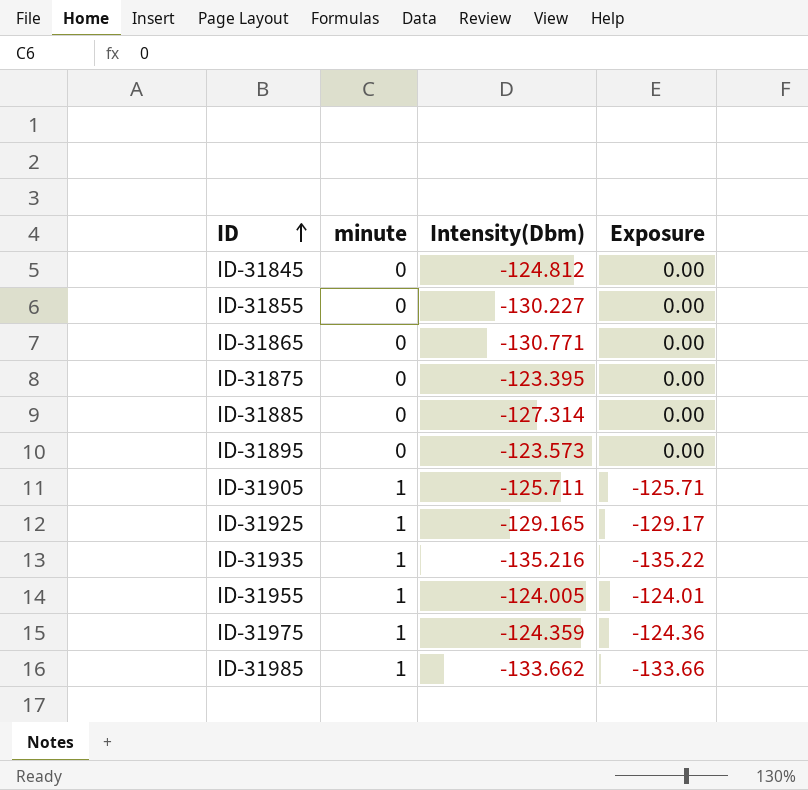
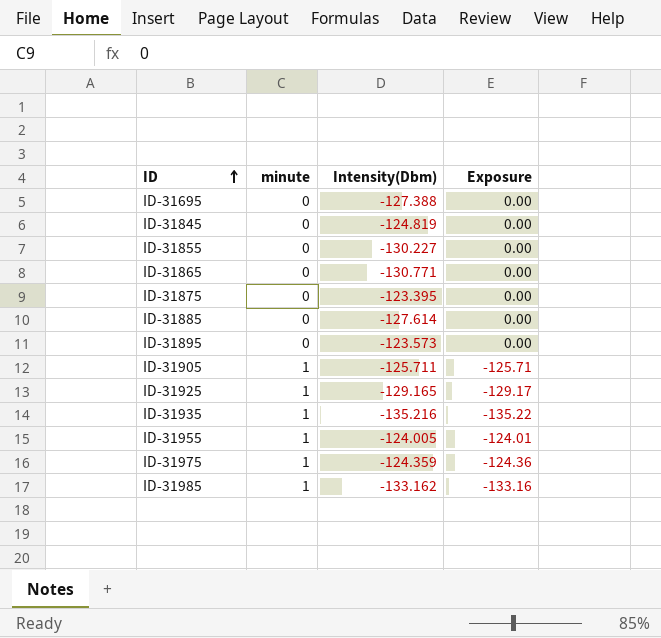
row ID-31695: none -> 0 | -127.388 | 0.00
ID-31845 | Intensity(Dbm): -124.812 -> -124.819
ID-31885 | Intensity(Dbm): -127.314 -> -127.614
ID-31985 | Intensity(Dbm): -133.662 -> -133.162
ID-31985 | Exposure: -133.66 -> -133.16

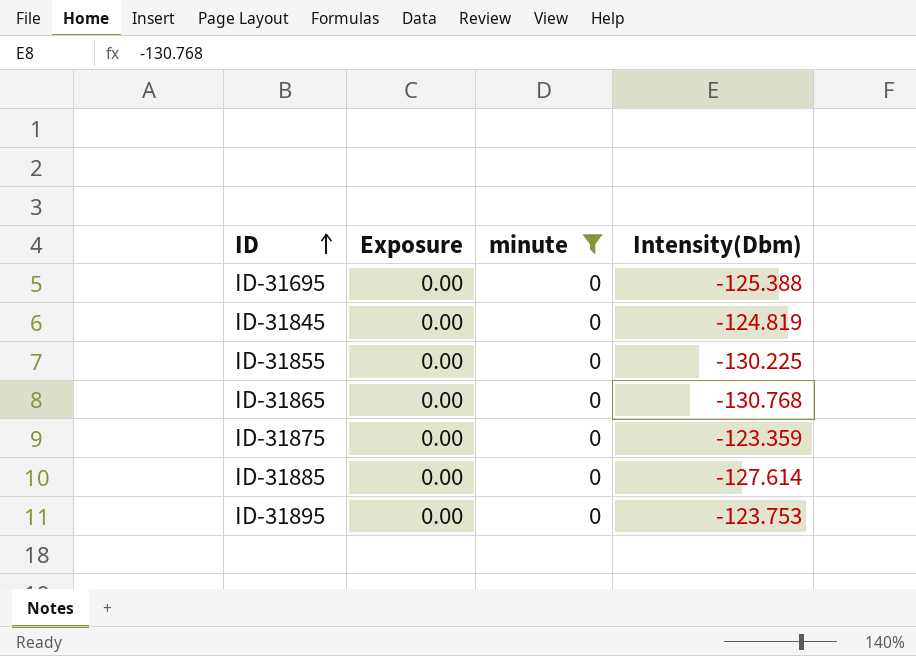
filter: none -> minute = 0
column Exposure | position: 4 -> 2
ID-31695 | Intensity(Dbm): -127.388 -> -125.388
ID-31855 | Intensity(Dbm): -130.227 -> -130.225
ID-31865 | Intensity(Dbm): -130.771 -> -130.768
ID-31875 | Intensity(Dbm): -123.395 -> -123.359
ID-31895 | Intensity(Dbm): -123.573 -> -123.753

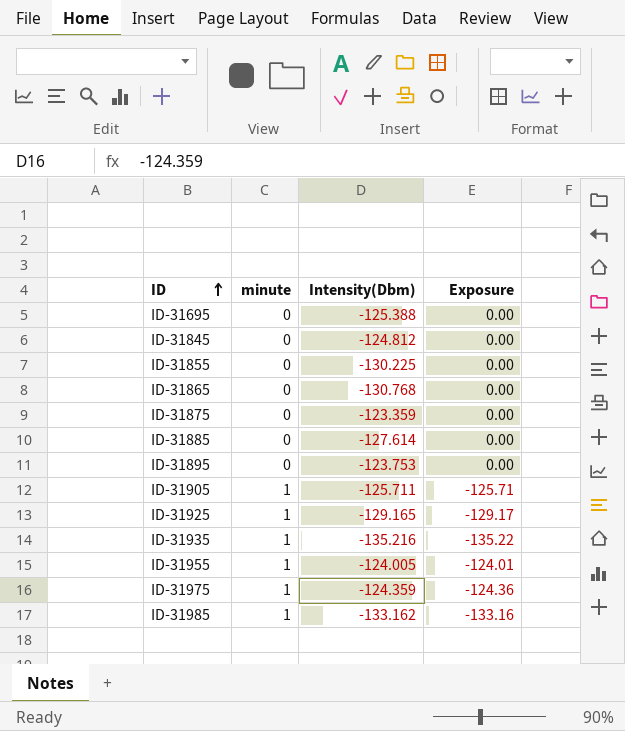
filter: minute = 0 -> none
column Exposure | position: 2 -> 4
ID-31845 | Intensity(Dbm): -124.819 -> -124.812

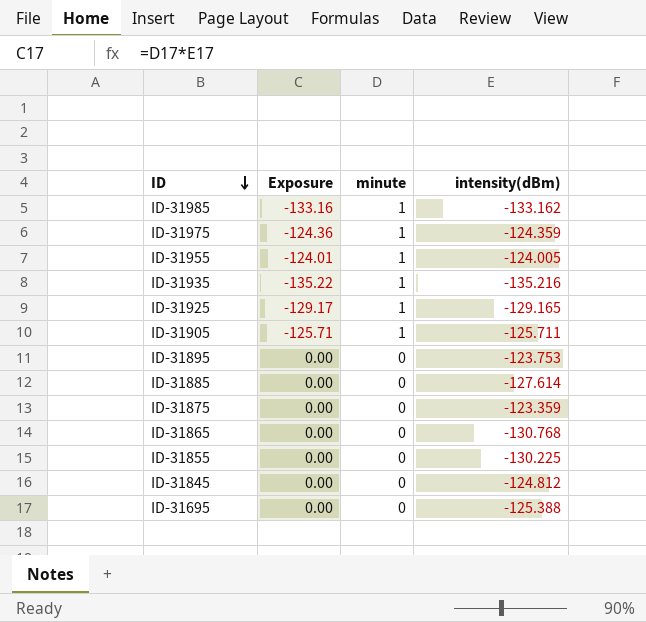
row order: ID ascending -> ID descending
column Exposure | position: 4 -> 2
column name: Intensity(Dbm) -> intensity(dBm)

